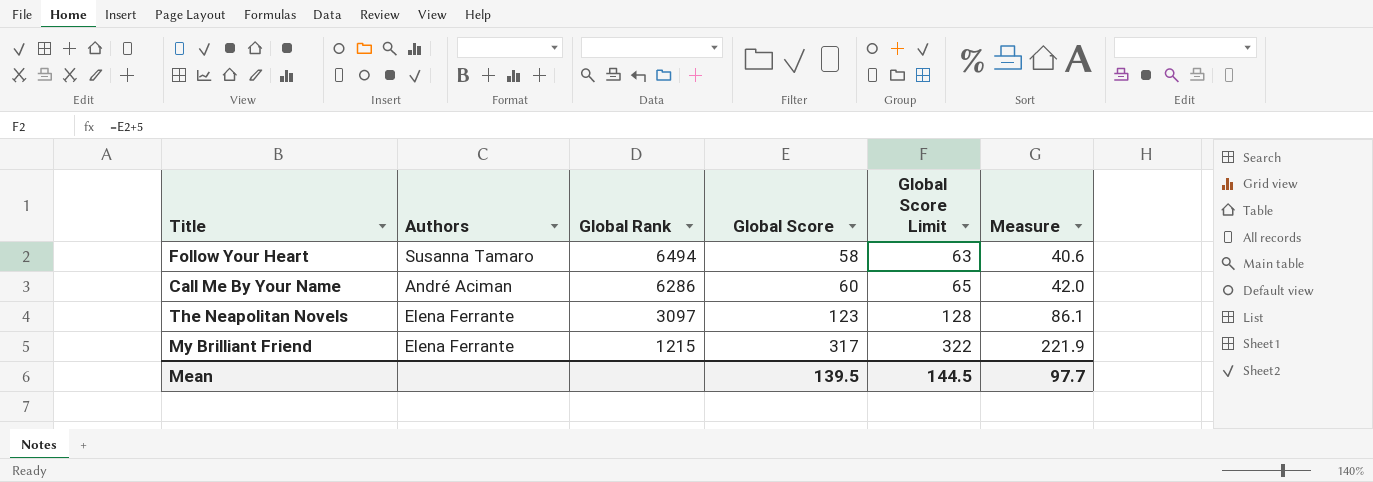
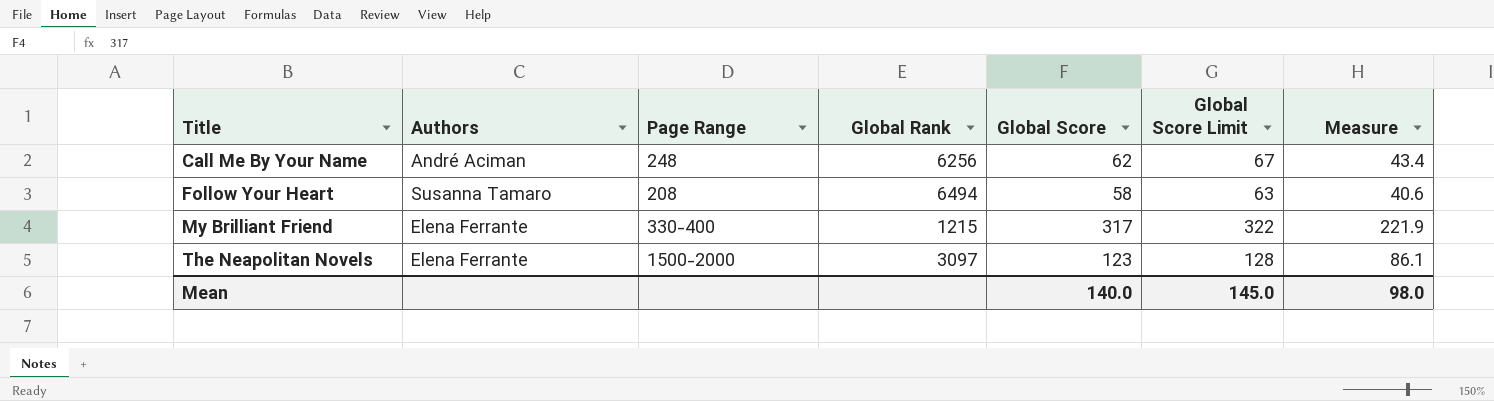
row order: Global Rank descending -> Title ascending
column Page Range | position: none -> 3
Call Me By Your Name | Global Rank: 6286 -> 6256
Call Me By Your Name | Global Score: 60 -> 62
Call Me By Your Name | Global Score Limit: 65 -> 67
Call Me By Your Name | Measure: 42.0 -> 43.4
Mean | Global Score: 139.5 -> 140.0
Mean | Global Score Limit: 144.5 -> 145.0
Mean | Measure: 97.7 -> 98.0

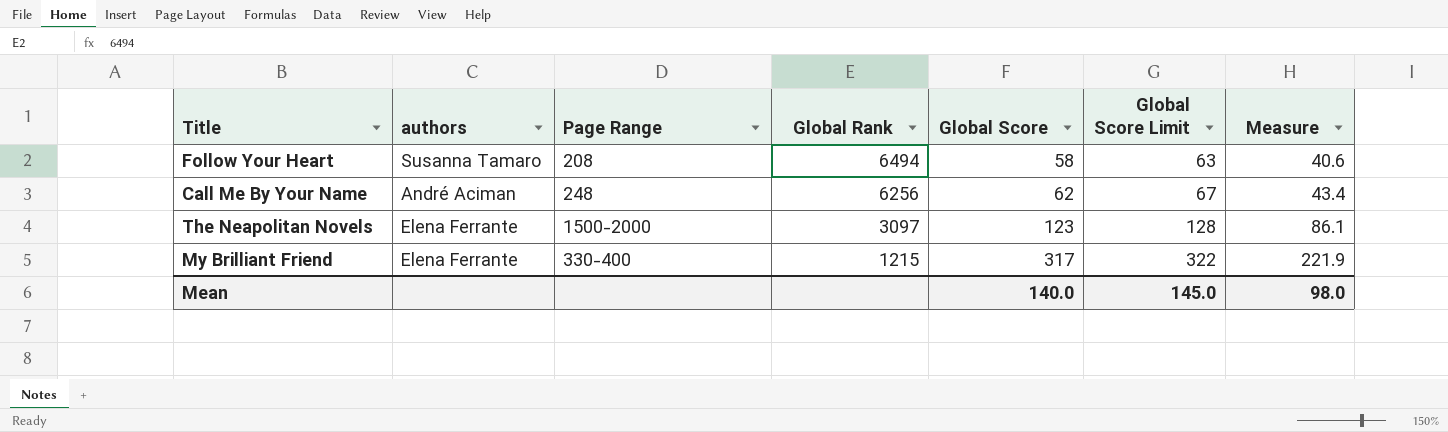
row order: Title ascending -> Global Rank descending
column name: Authors -> authors

